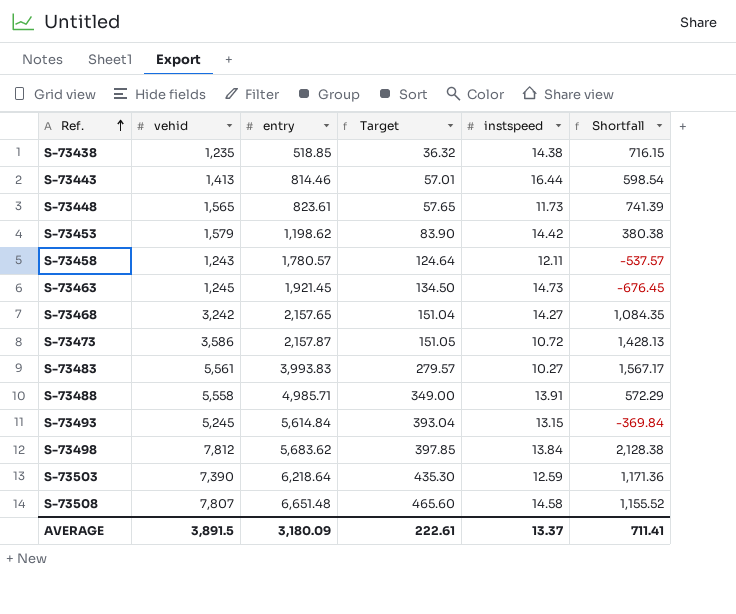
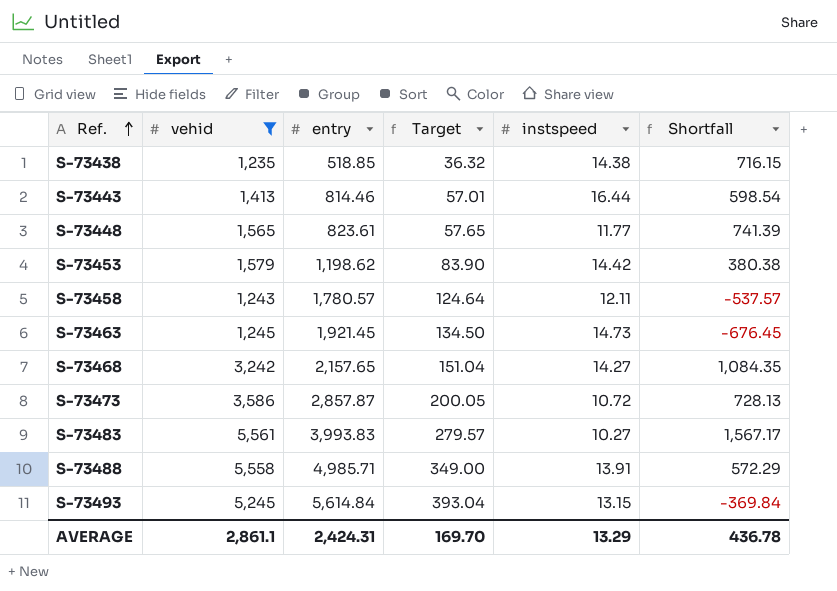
filter: none -> vehid <= 5,561
S-73448 | instspeed: 11.73 -> 11.77
S-73473 | entry: 2,157.87 -> 2,857.87
S-73473 | Target: 151.05 -> 200.05
S-73473 | Shortfall: 1,428.13 -> 728.13
AVERAGE | vehid: 3,891.5 -> 2,861.1
AVERAGE | entry: 3,180.09 -> 2,424.31
AVERAGE | Target: 222.61 -> 169.70
AVERAGE | instspeed: 13.37 -> 13.29
AVERAGE | Shortfall: 711.41 -> 436.78

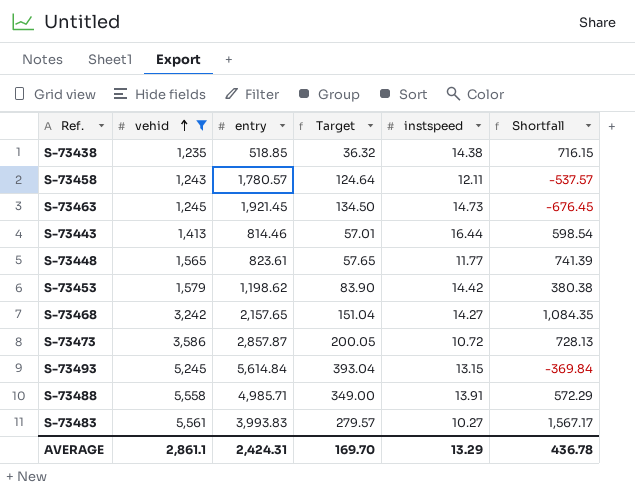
row order: Ref. ascending -> vehid ascending

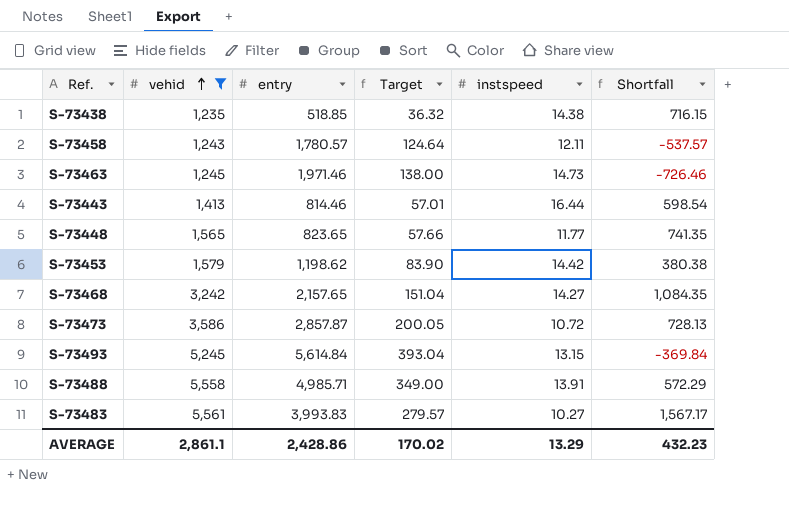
S-73463 | entry: 1,921.45 -> 1,971.46
S-73463 | Target: 134.50 -> 138.00
S-73463 | Shortfall: -676.45 -> -726.46
S-73448 | entry: 823.61 -> 823.65
S-73448 | Target: 57.65 -> 57.66
S-73448 | Shortfall: 741.39 -> 741.35
AVERAGE | entry: 2,424.31 -> 2,428.86
AVERAGE | Target: 169.70 -> 170.02
AVERAGE | Shortfall: 436.78 -> 432.23

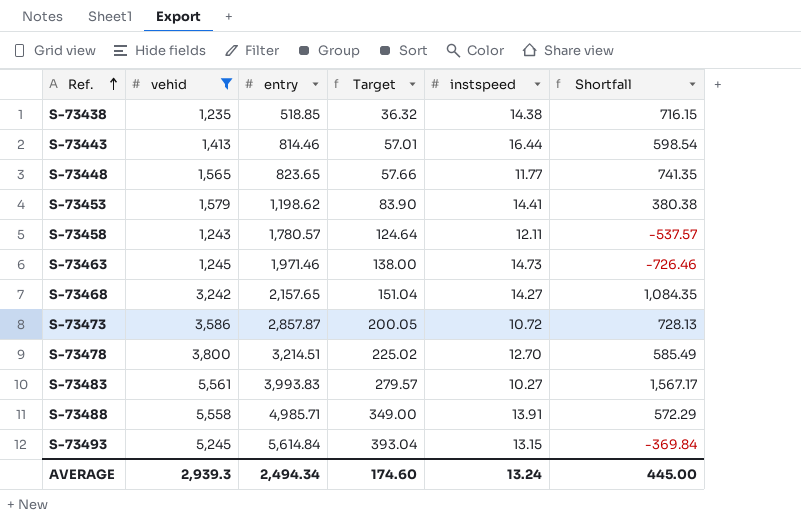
row order: vehid ascending -> Ref. ascending
S-73453 | instspeed: 14.42 -> 14.41
row S-73478: none -> 3,800 | 3,214.51 | 225.02 | 12.70 | 585.49
AVERAGE | vehid: 2,861.1 -> 2,939.3
AVERAGE | entry: 2,428.86 -> 2,494.34
AVERAGE | Target: 170.02 -> 174.60
AVERAGE | instspeed: 13.29 -> 13.24
AVERAGE | Shortfall: 432.23 -> 445.00

